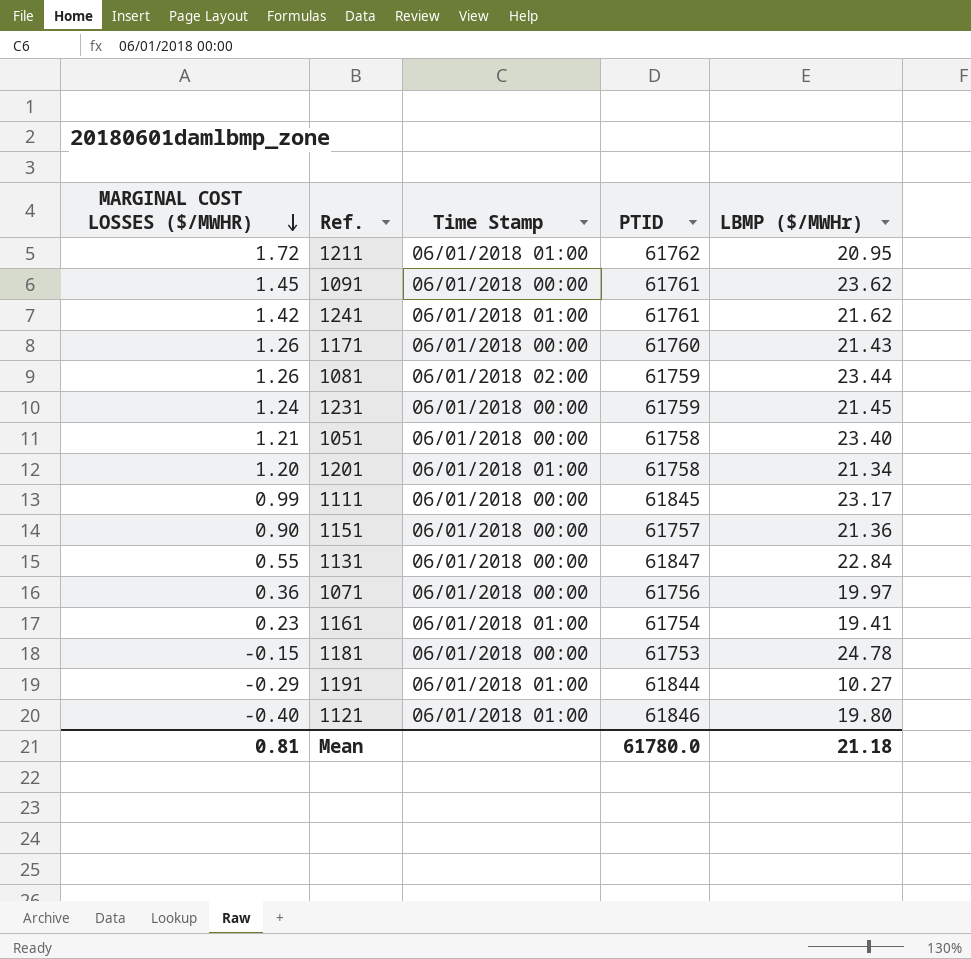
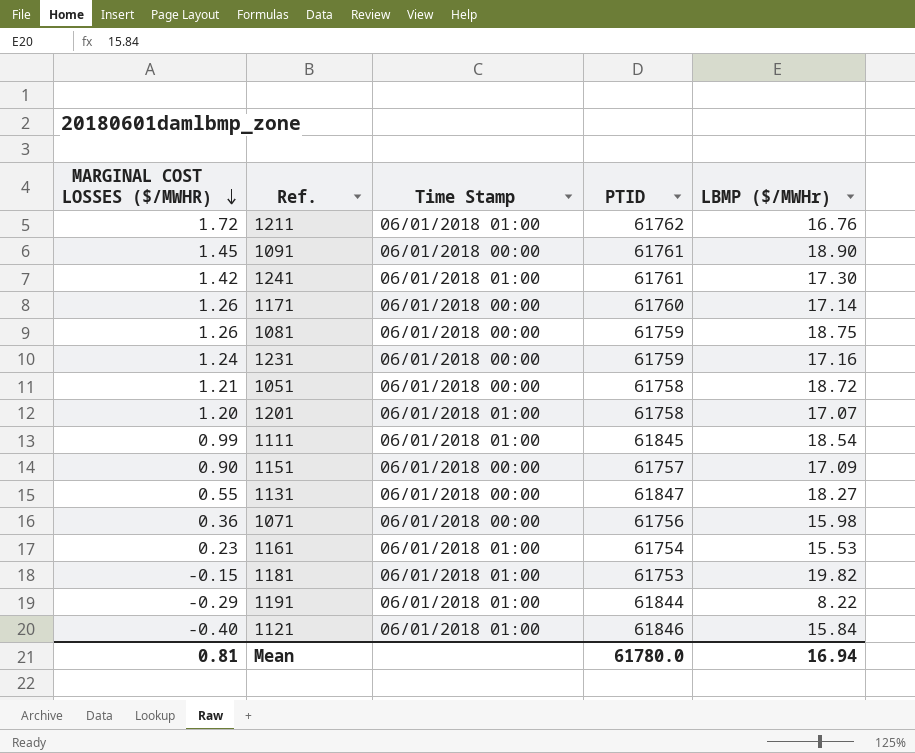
1211 | LBMP ($/MWHr): 20.95 -> 16.76
1091 | LBMP ($/MWHr): 23.62 -> 18.90
1241 | LBMP ($/MWHr): 21.62 -> 17.30
1171 | LBMP ($/MWHr): 21.43 -> 17.14
1081 | Time Stamp: 06/01/2018 02:00 -> 06/01/2018 00:00
1081 | LBMP ($/MWHr): 23.44 -> 18.75
1231 | LBMP ($/MWHr): 21.45 -> 17.16
1051 | LBMP ($/MWHr): 23.40 -> 18.72
1201 | LBMP ($/MWHr): 21.34 -> 17.07
1111 | Time Stamp: 06/01/2018 00:00 -> 06/01/2018 01:00
1111 | LBMP ($/MWHr): 23.17 -> 18.54
1151 | LBMP ($/MWHr): 21.36 -> 17.09
1131 | LBMP ($/MWHr): 22.84 -> 18.27
1071 | LBMP ($/MWHr): 19.97 -> 15.98
1161 | LBMP ($/MWHr): 19.41 -> 15.53
1181 | Time Stamp: 06/01/2018 00:00 -> 06/01/2018 01:00
1181 | LBMP ($/MWHr): 24.78 -> 19.82
1191 | LBMP ($/MWHr): 10.27 -> 8.22
1121 | LBMP ($/MWHr): 19.80 -> 15.84
Mean | LBMP ($/MWHr): 21.18 -> 16.94

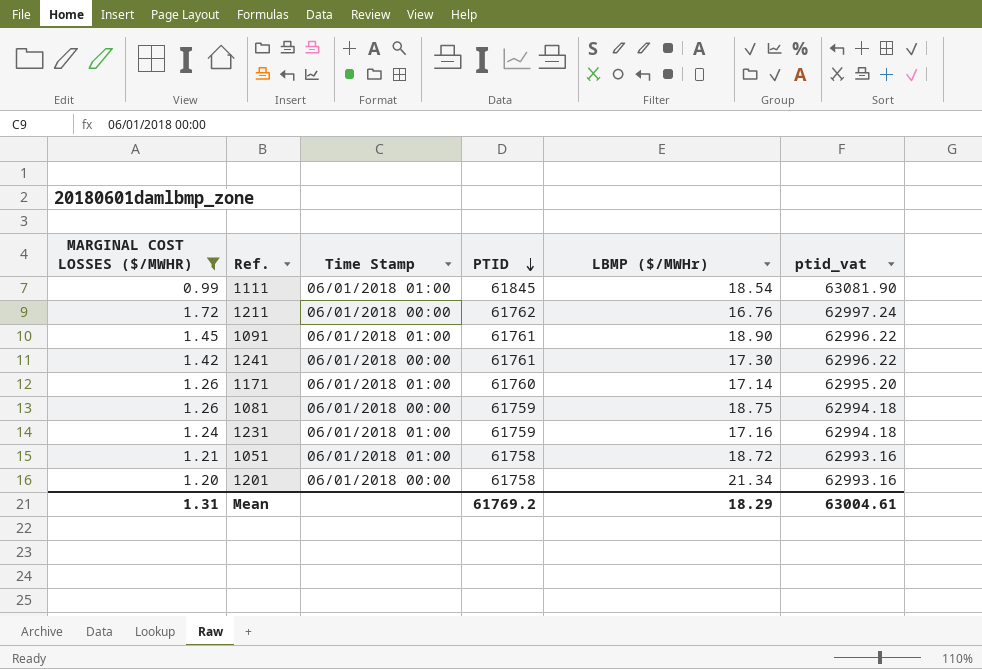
filter: none -> MARGINAL COST LOSSES ($/MWHR) >= 0.99
row order: MARGINAL COST LOSSES ($/MWHR) descending -> PTID descending
column ptid_vat | formula: none -> [PTID] * 1.02
1211 | Time Stamp: 06/01/2018 01:00 -> 06/01/2018 00:00
1091 | Time Stamp: 06/01/2018 00:00 -> 06/01/2018 01:00
1241 | Time Stamp: 06/01/2018 01:00 -> 06/01/2018 00:00
1171 | Time Stamp: 06/01/2018 00:00 -> 06/01/2018 01:00
1231 | Time Stamp: 06/01/2018 00:00 -> 06/01/2018 01:00
1051 | Time Stamp: 06/01/2018 00:00 -> 06/01/2018 01:00
1201 | Time Stamp: 06/01/2018 01:00 -> 06/01/2018 00:00
1201 | LBMP ($/MWHr): 17.07 -> 21.34
Mean | MARGINAL COST LOSSES ($/MWHR): 0.81 -> 1.31
Mean | PTID: 61780.0 -> 61769.2
Mean | LBMP ($/MWHr): 16.94 -> 18.29

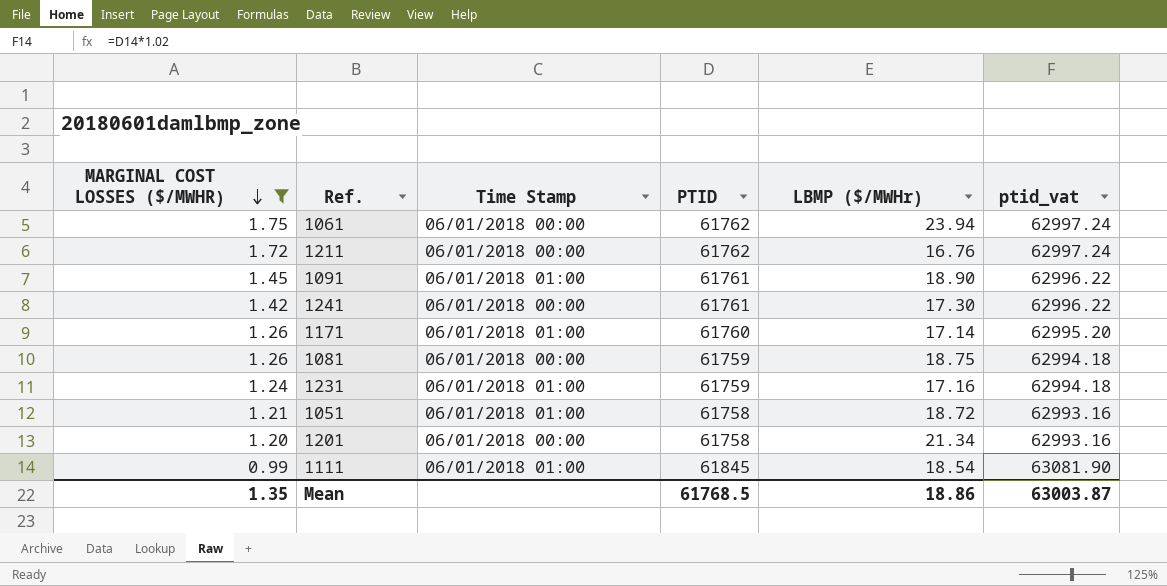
row order: PTID descending -> MARGINAL COST LOSSES ($/MWHR) descending
row 1061: none -> 1.75 | 06/01/2018 00:00 | 61762 | 23.94 | 62997.24
Mean | MARGINAL COST LOSSES ($/MWHR): 1.31 -> 1.35
Mean | PTID: 61769.2 -> 61768.5
Mean | LBMP ($/MWHr): 18.29 -> 18.86
Mean | ptid_vat: 63004.61 -> 63003.87

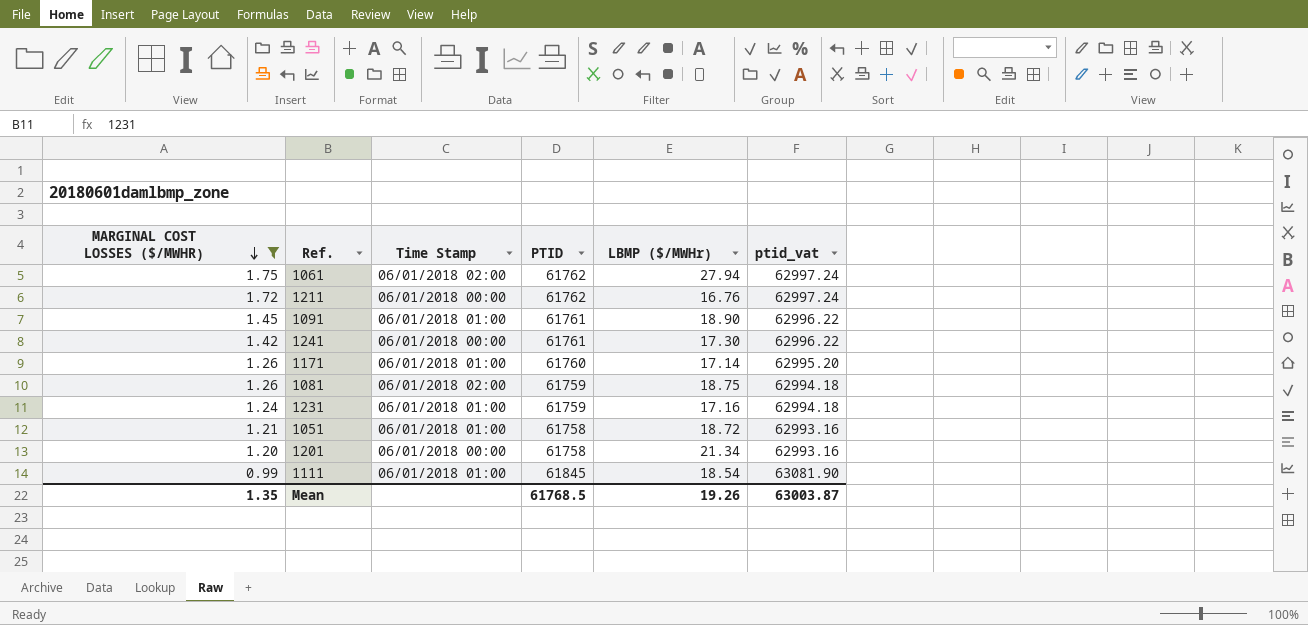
1061 | Time Stamp: 06/01/2018 00:00 -> 06/01/2018 02:00
1061 | LBMP ($/MWHr): 23.94 -> 27.94
1081 | Time Stamp: 06/01/2018 00:00 -> 06/01/2018 02:00
Mean | LBMP ($/MWHr): 18.86 -> 19.26

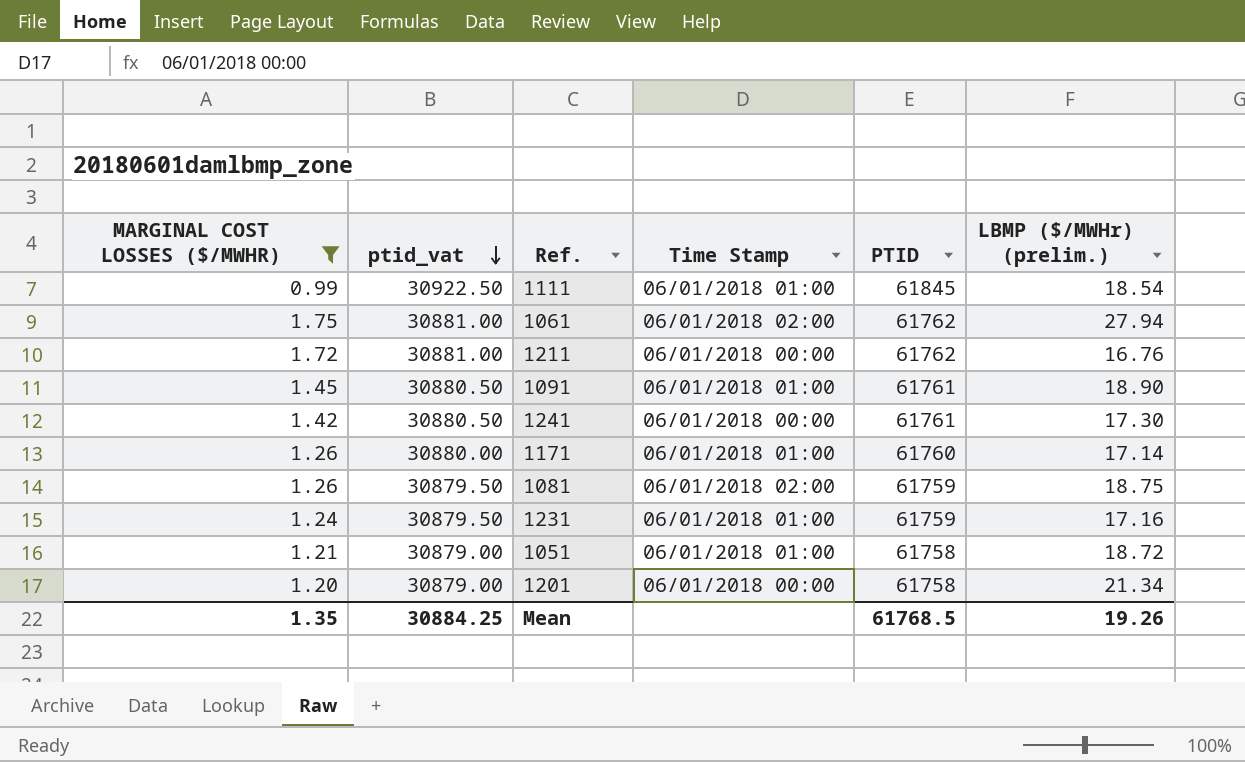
row order: MARGINAL COST LOSSES ($/MWHR) descending -> ptid_vat descending
column ptid_vat | formula: [PTID] * 1.02 -> [PTID] * 0.5
column ptid_vat | position: 6 -> 2
column name: LBMP ($/MWHr) -> LBMP ($/MWHr) (prelim.)
Mean | ptid_vat: 63003.87 -> 30884.25

